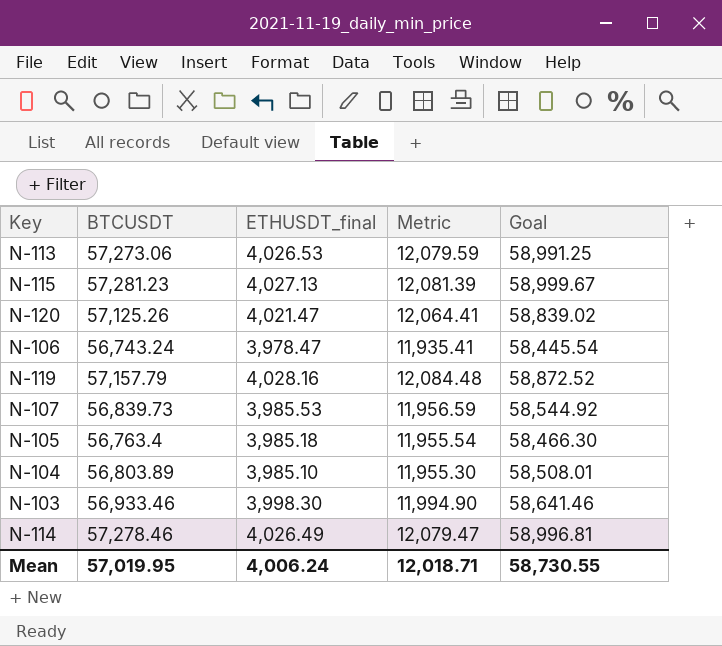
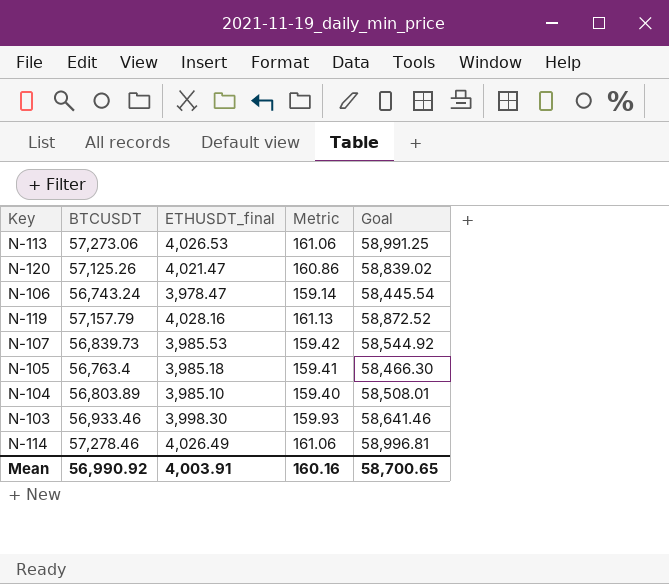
column Metric | formula: [ETHUSDT_final] * 3 -> [ETHUSDT_final] * 0.04
row N-115: 57,281.23 | 4,027.13 | 12,081.39 | 58,999.67 -> none
Mean | BTCUSDT: 57,019.95 -> 56,990.92
Mean | ETHUSDT_final: 4,006.24 -> 4,003.91
Mean | Metric: 12,018.71 -> 160.16
Mean | Goal: 58,730.55 -> 58,700.65

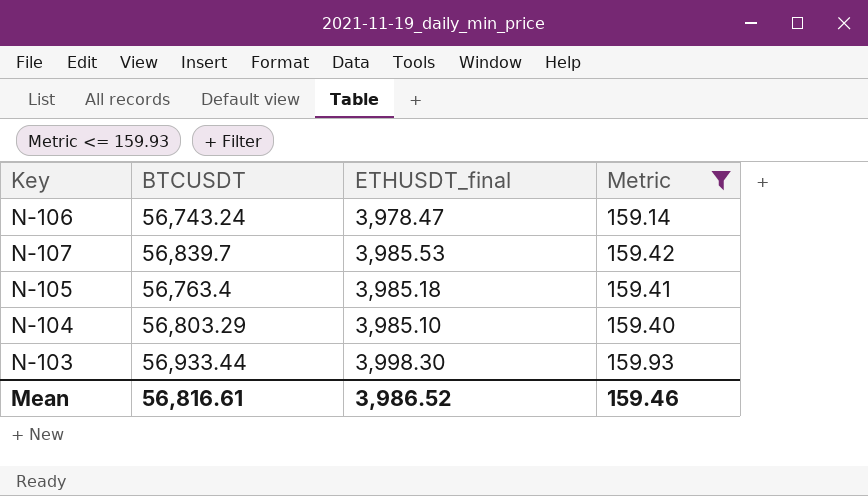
filter: none -> Metric <= 159.93
column Goal | formula: [BTCUSDT] * 1.03 -> none
N-107 | BTCUSDT: 56,839.73 -> 56,839.7
N-104 | BTCUSDT: 56,803.89 -> 56,803.29
N-103 | BTCUSDT: 56,933.46 -> 56,933.44
Mean | BTCUSDT: 56,990.92 -> 56,816.61
Mean | ETHUSDT_final: 4,003.91 -> 3,986.52
Mean | Metric: 160.16 -> 159.46

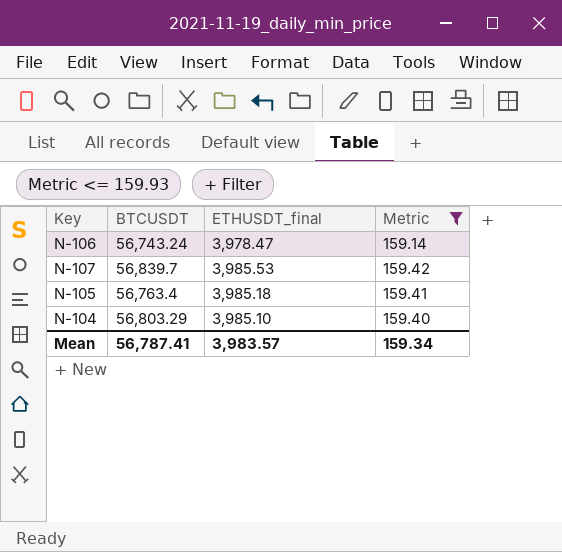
row N-103: 56,933.44 | 3,998.30 | 159.93 -> none
Mean | BTCUSDT: 56,816.61 -> 56,787.41
Mean | ETHUSDT_final: 3,986.52 -> 3,983.57
Mean | Metric: 159.46 -> 159.34

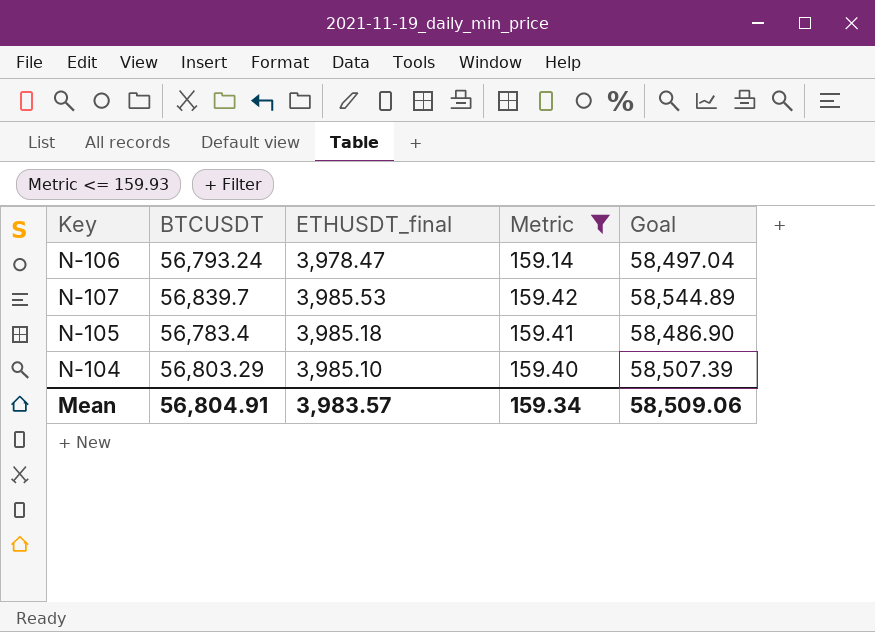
column Goal | formula: none -> [BTCUSDT] * 1.03
N-106 | BTCUSDT: 56,743.24 -> 56,793.24
N-105 | BTCUSDT: 56,763.4 -> 56,783.4
Mean | BTCUSDT: 56,787.41 -> 56,804.91

